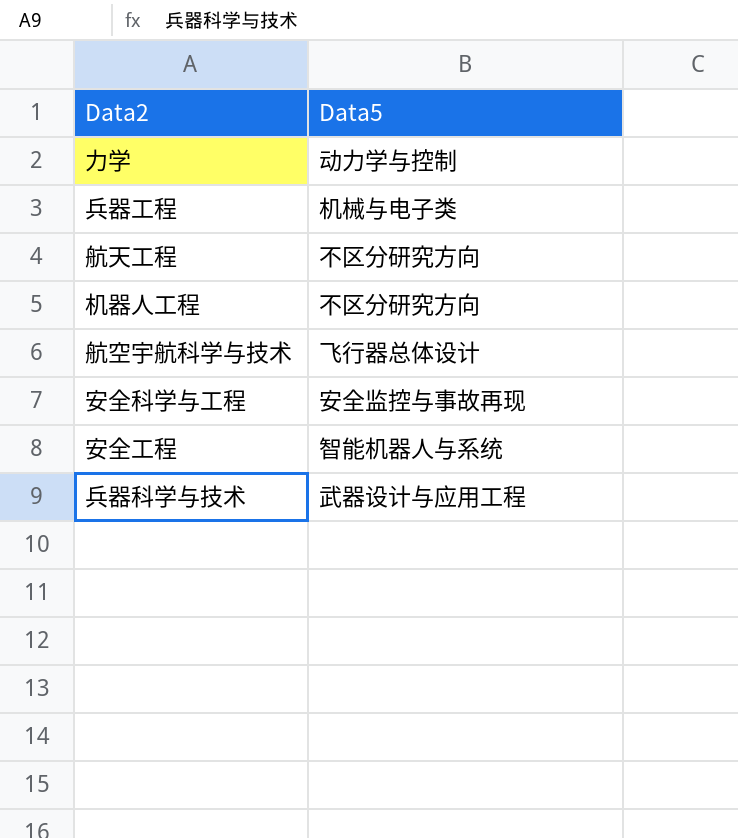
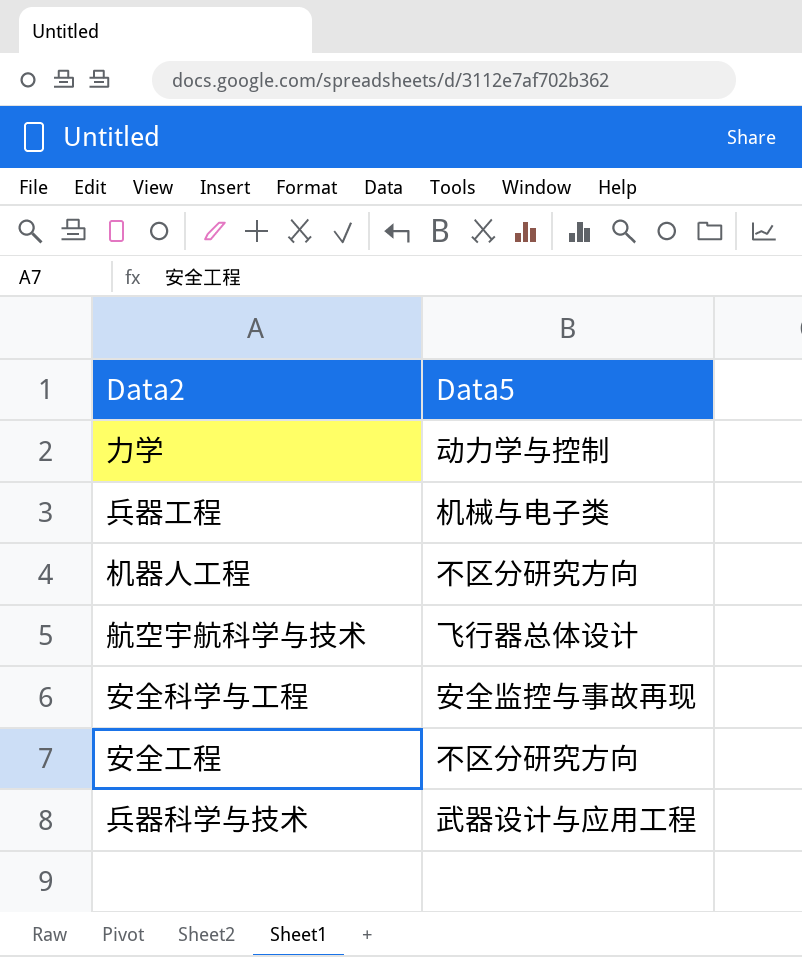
row 航天工程: 不区分研究方向 -> none
安全工程 | Data5: 智能机器人与系统 -> 不区分研究方向

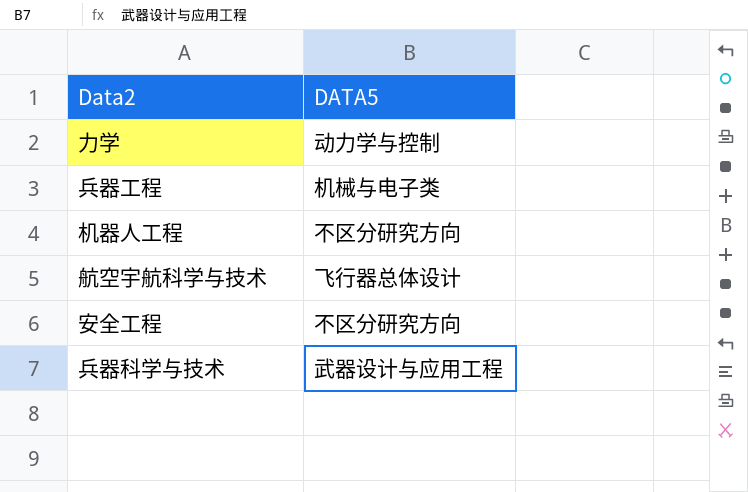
column name: Data5 -> DATA5
row 安全科学与工程: 安全监控与事故再现 -> none

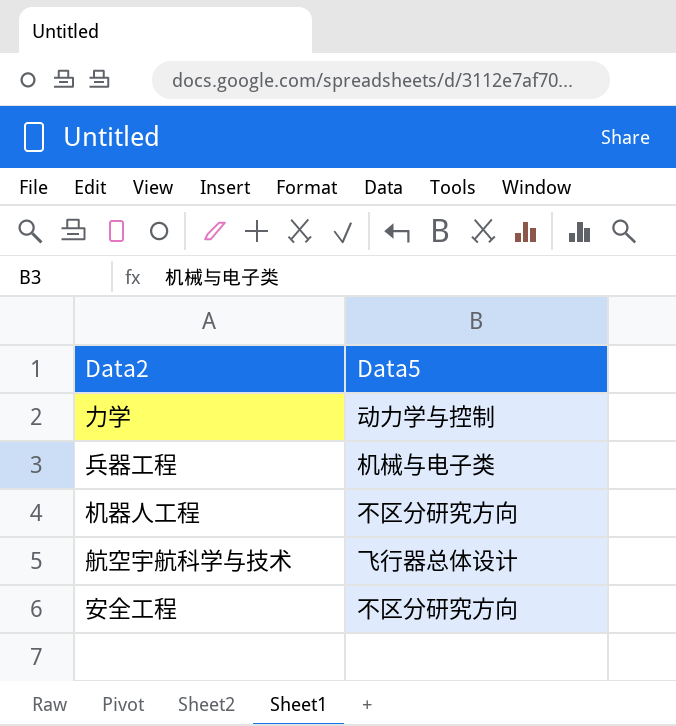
column name: DATA5 -> Data5
row 兵器科学与技术: 武器设计与应用工程 -> none

